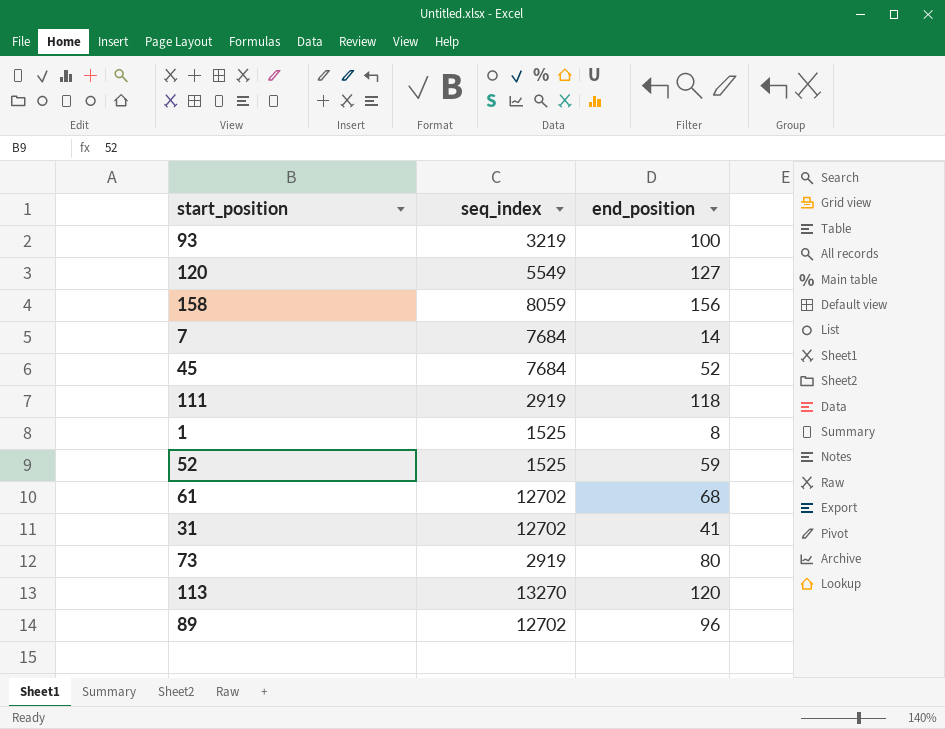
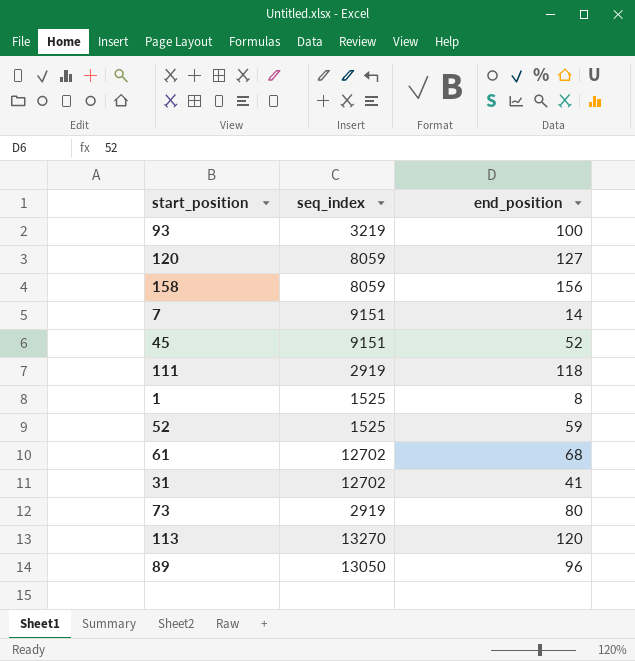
120 | seq_index: 5549 -> 8059
7 | seq_index: 7684 -> 9151
45 | seq_index: 7684 -> 9151
89 | seq_index: 12702 -> 13050

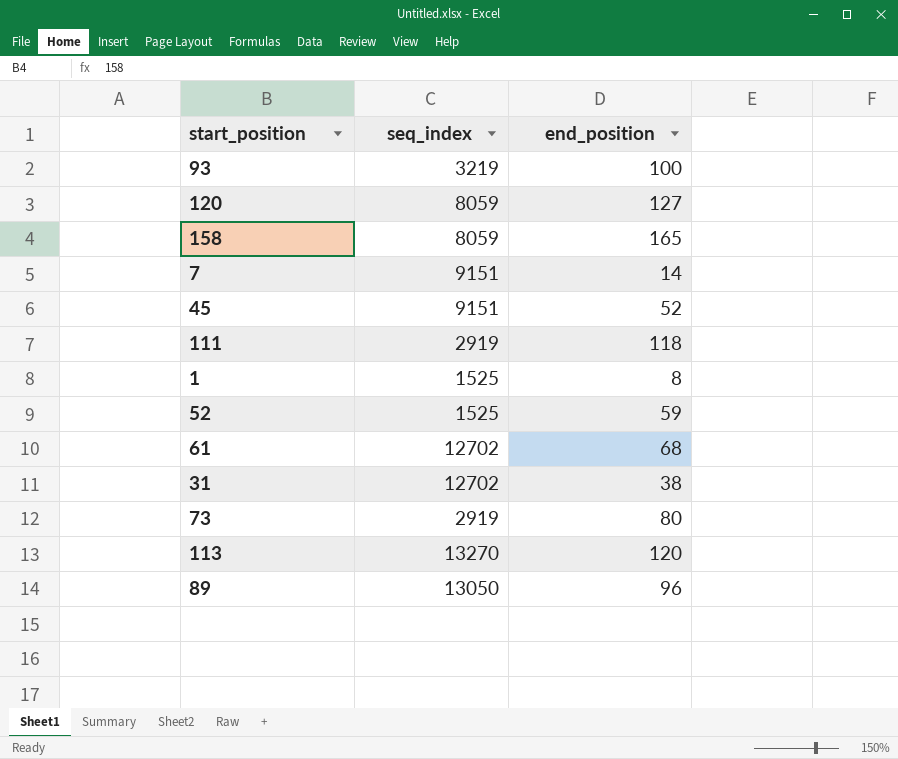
158 | end_position: 156 -> 165
31 | end_position: 41 -> 38

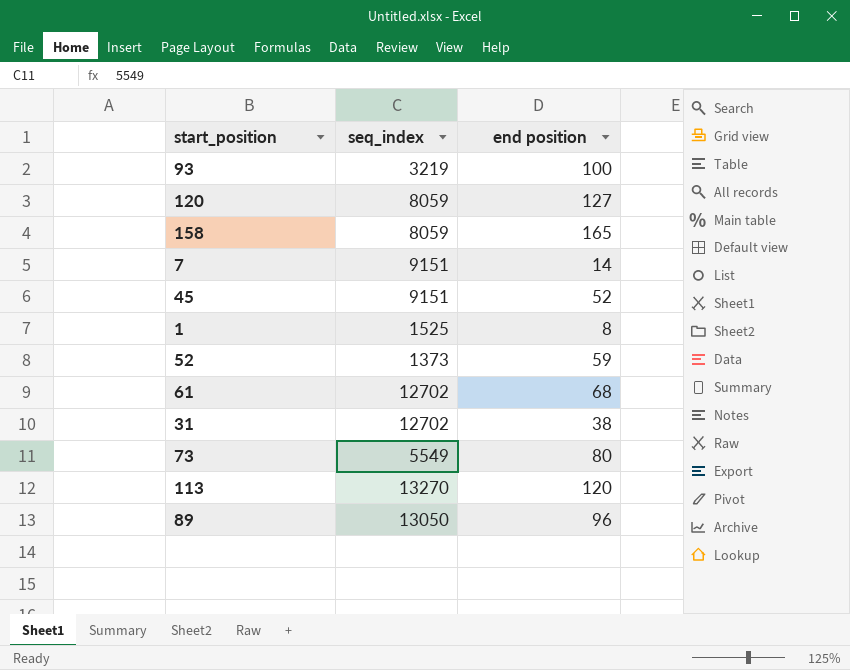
column name: end_position -> end position
row 111: 2919 | 118 -> none
52 | seq_index: 1525 -> 1373
73 | seq_index: 2919 -> 5549

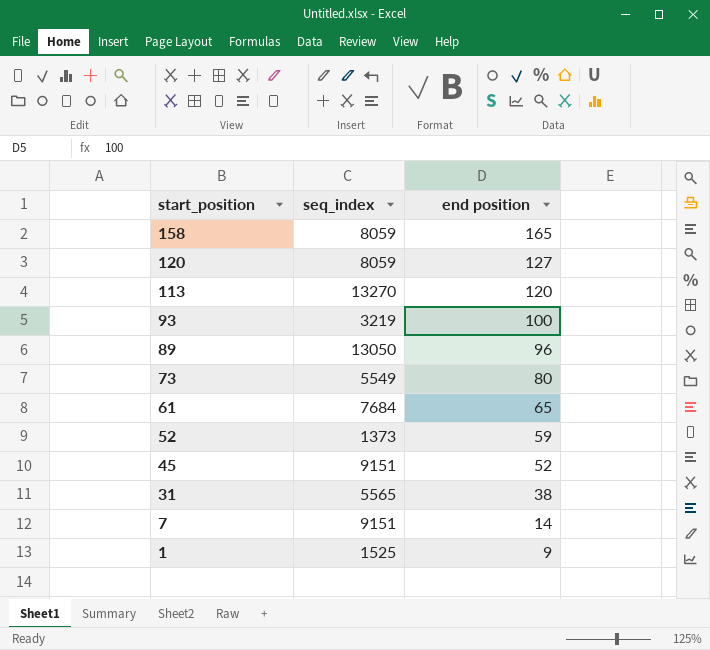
row order: none -> start_position descending
61 | seq_index: 12702 -> 7684
61 | end position: 68 -> 65
31 | seq_index: 12702 -> 5565
1 | end position: 8 -> 9

